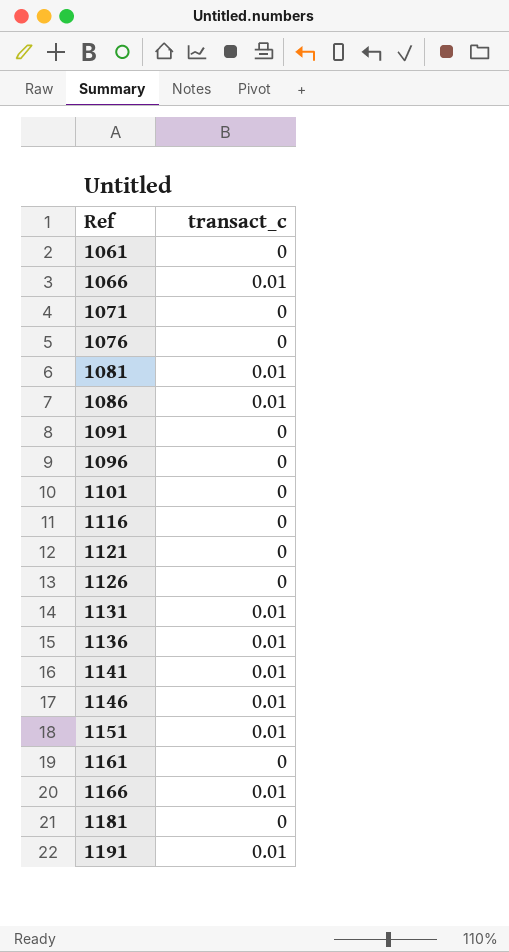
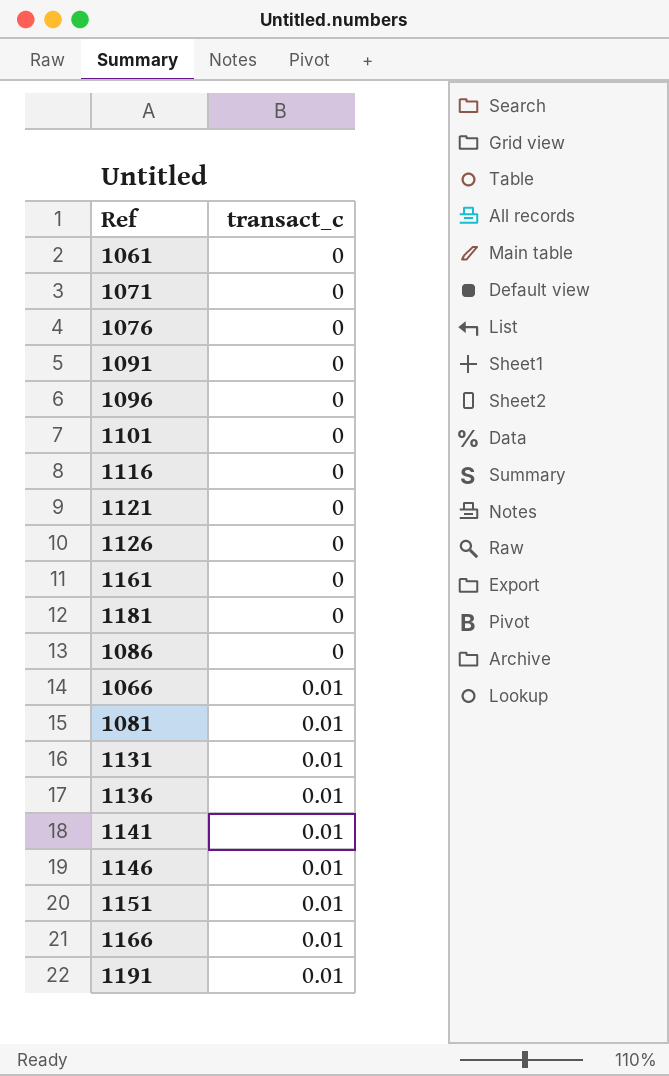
row order: Ref ascending -> transact_c ascending
1086 | transact_c: 0.01 -> 0

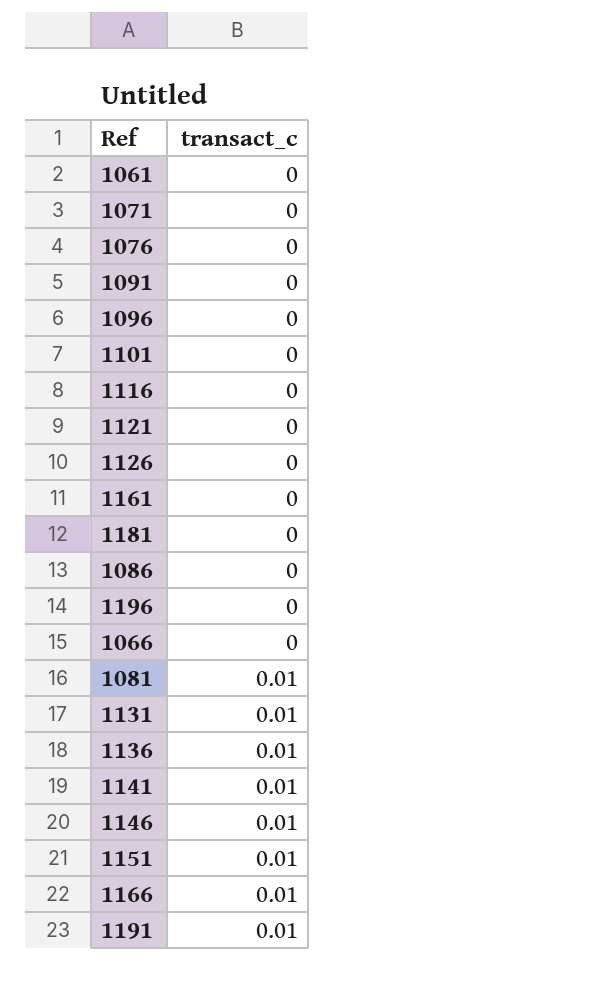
row 1196: none -> 0
1066 | transact_c: 0.01 -> 0

